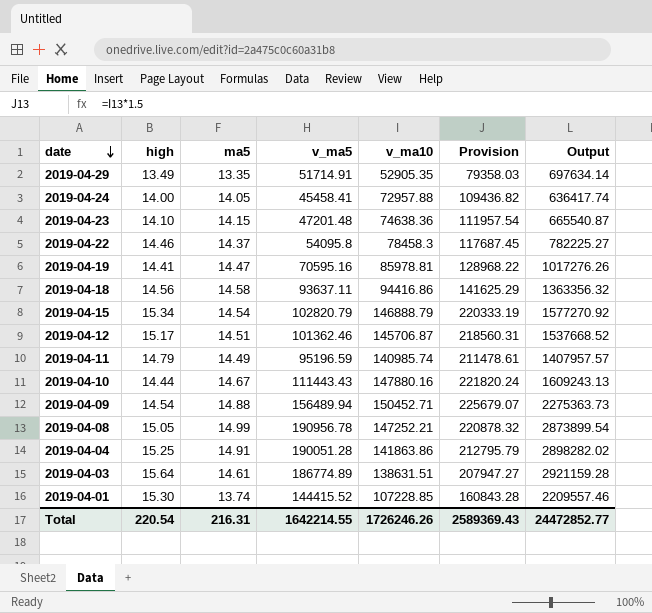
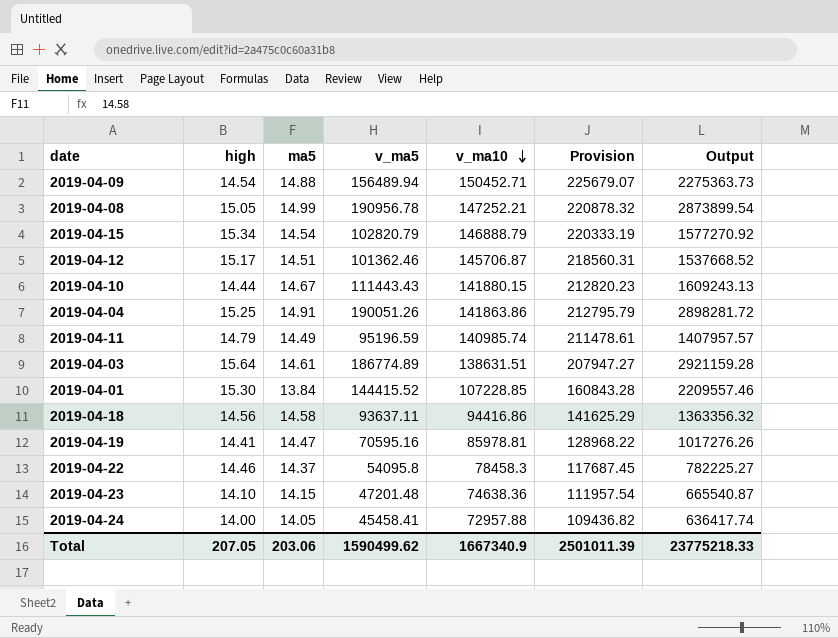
row order: date descending -> v_ma10 descending
row 2019-04-29: 13.49 | 13.35 | 51714.91 | 52905.35 | 79358.03 | 697634.14 -> none
2019-04-10 | v_ma10: 147880.16 -> 141880.15
2019-04-10 | Provision: 221820.24 -> 212820.23
2019-04-04 | v_ma5: 190051.28 -> 190051.26
2019-04-04 | Output: 2898282.02 -> 2898281.72
2019-04-01 | ma5: 13.74 -> 13.84
Total | high: 220.54 -> 207.05
Total | ma5: 216.31 -> 203.06
Total | v_ma5: 1642214.55 -> 1590499.62
Total | v_ma10: 1726246.26 -> 1667340.9
Total | Provision: 2589369.43 -> 2501011.39
Total | Output: 24472852.77 -> 23775218.33

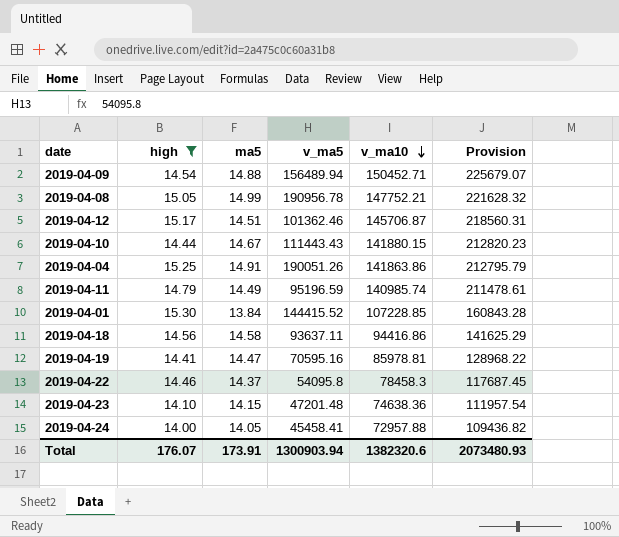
filter: none -> high <= 15.30
column Output | formula: [high] * [v_ma5] -> none
2019-04-08 | v_ma10: 147252.21 -> 147752.21
2019-04-08 | Provision: 220878.32 -> 221628.32
Total | high: 207.05 -> 176.07
Total | ma5: 203.06 -> 173.91
Total | v_ma5: 1590499.62 -> 1300903.94
Total | v_ma10: 1667340.9 -> 1382320.6
Total | Provision: 2501011.39 -> 2073480.93

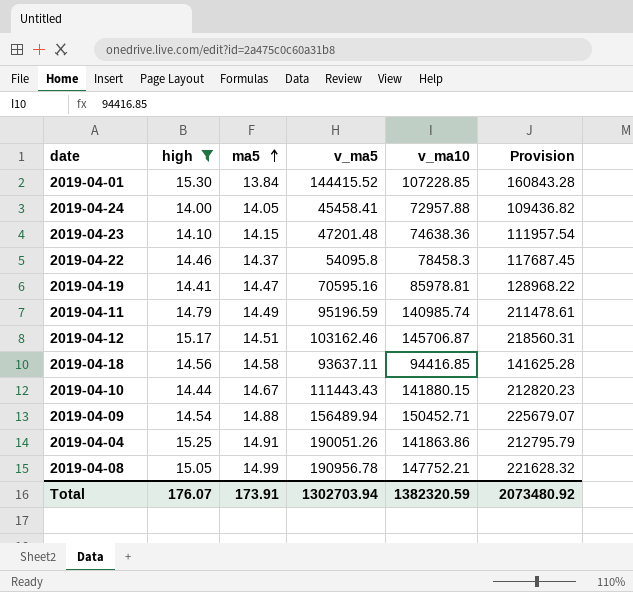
row order: v_ma10 descending -> ma5 ascending
2019-04-12 | v_ma5: 101362.46 -> 103162.46
2019-04-18 | v_ma10: 94416.86 -> 94416.85
2019-04-18 | Provision: 141625.29 -> 141625.28
Total | v_ma5: 1300903.94 -> 1302703.94
Total | v_ma10: 1382320.6 -> 1382320.59
Total | Provision: 2073480.93 -> 2073480.92

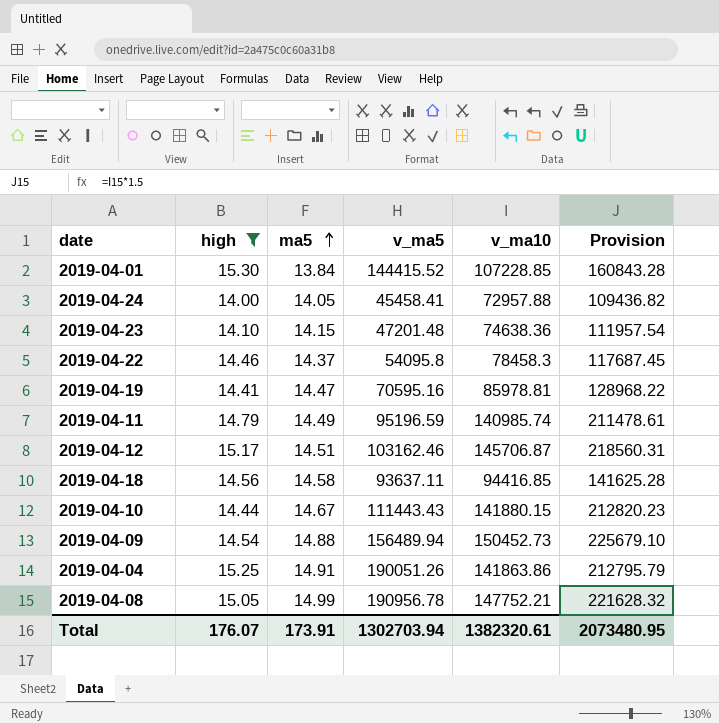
2019-04-09 | v_ma10: 150452.71 -> 150452.73
2019-04-09 | Provision: 225679.07 -> 225679.10
Total | v_ma10: 1382320.59 -> 1382320.61
Total | Provision: 2073480.92 -> 2073480.95

